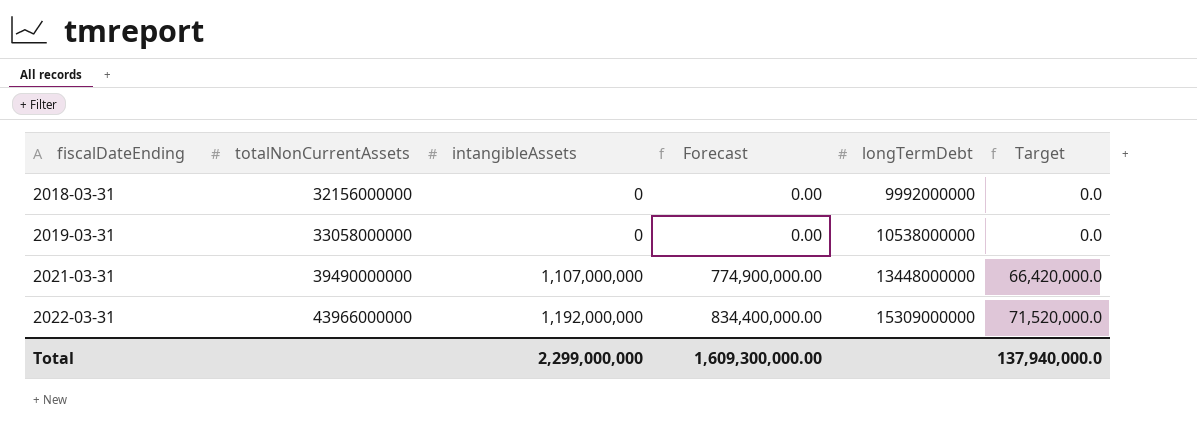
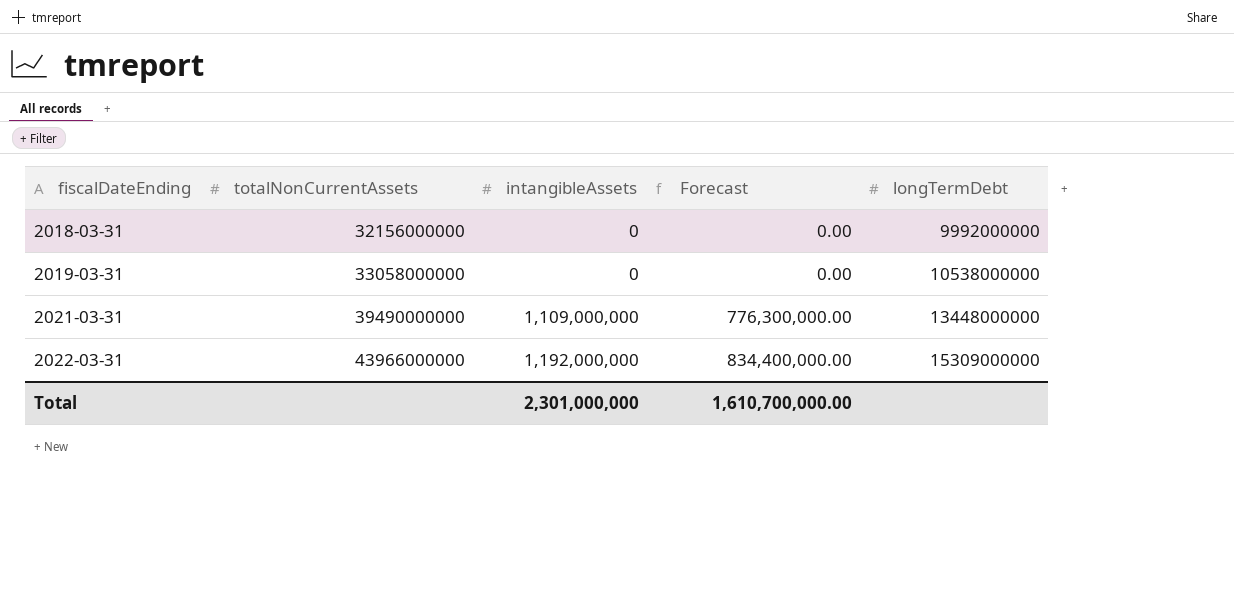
column Target | formula: [intangibleAssets] * 0.06 -> none
2021-03-31 | intangibleAssets: 1,107,000,000 -> 1,109,000,000
2021-03-31 | Forecast: 774,900,000.00 -> 776,300,000.00
Total | intangibleAssets: 2,299,000,000 -> 2,301,000,000
Total | Forecast: 1,609,300,000.00 -> 1,610,700,000.00

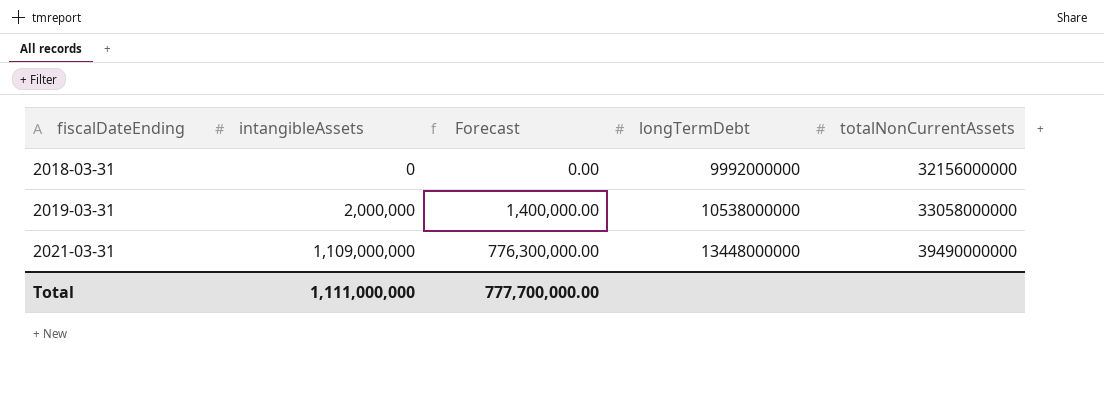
column totalNonCurrentAssets | position: 2 -> 5
row 2022-03-31: 43966000000 | 1,192,000,000 | 834,400,000.00 | 15309000000 -> none
2019-03-31 | intangibleAssets: 0 -> 2,000,000
2019-03-31 | Forecast: 0.00 -> 1,400,000.00
Total | intangibleAssets: 2,301,000,000 -> 1,111,000,000
Total | Forecast: 1,610,700,000.00 -> 777,700,000.00

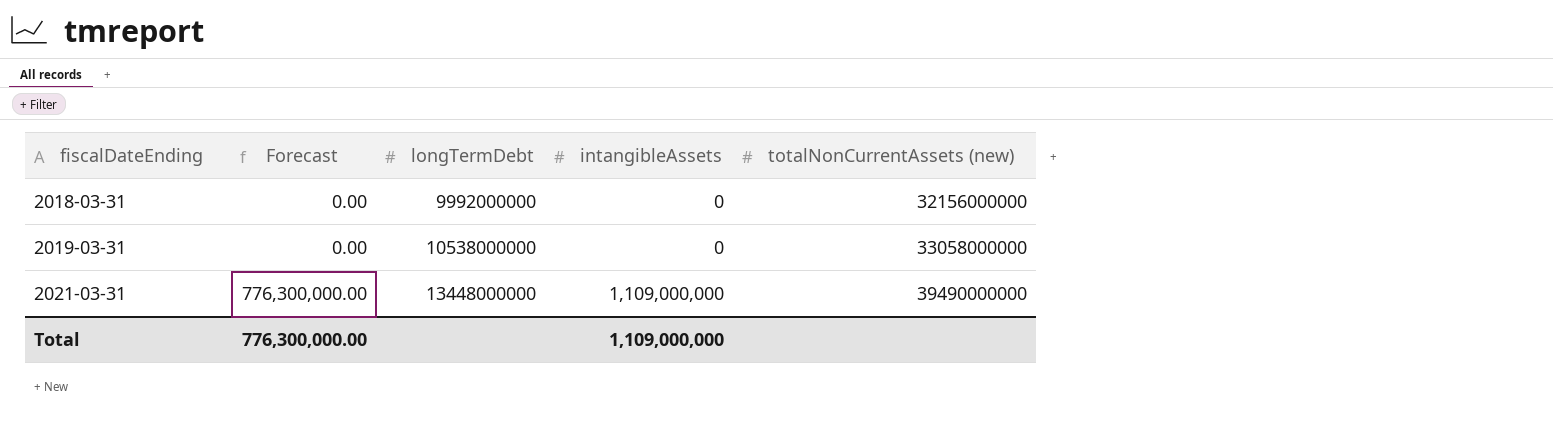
column intangibleAssets | position: 2 -> 4
column name: totalNonCurrentAssets -> totalNonCurrentAssets (new)
2019-03-31 | Forecast: 1,400,000.00 -> 0.00
2019-03-31 | intangibleAssets: 2,000,000 -> 0
Total | Forecast: 777,700,000.00 -> 776,300,000.00
Total | intangibleAssets: 1,111,000,000 -> 1,109,000,000

